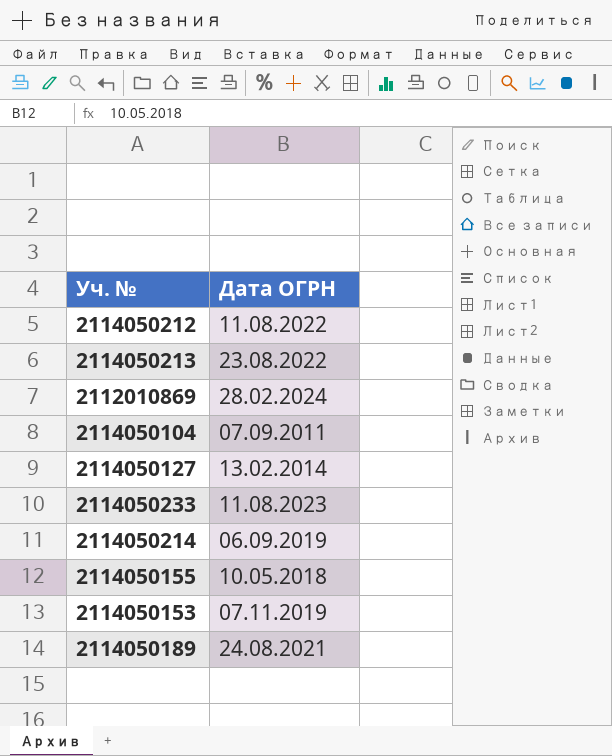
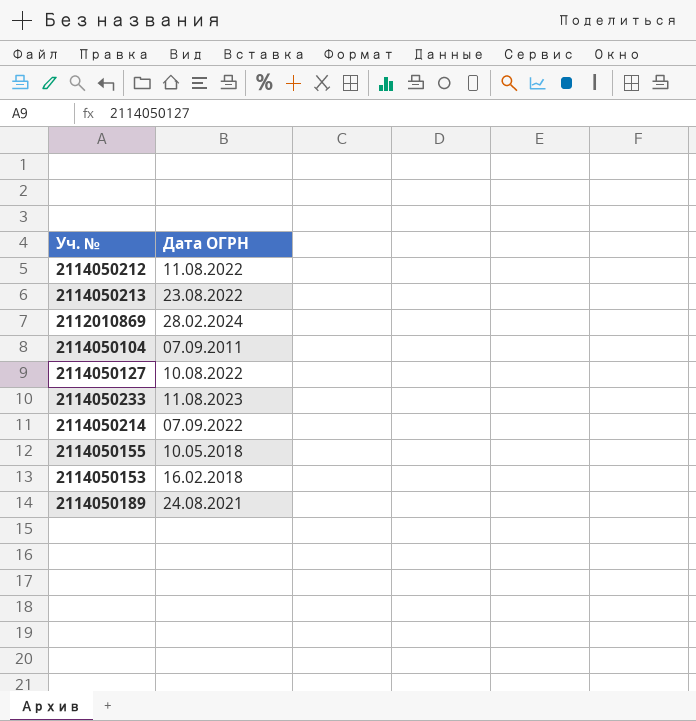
2114050127 | Дата ОГРН: 13.02.2014 -> 10.08.2022
2114050214 | Дата ОГРН: 06.09.2019 -> 07.09.2022
2114050153 | Дата ОГРН: 07.11.2019 -> 16.02.2018

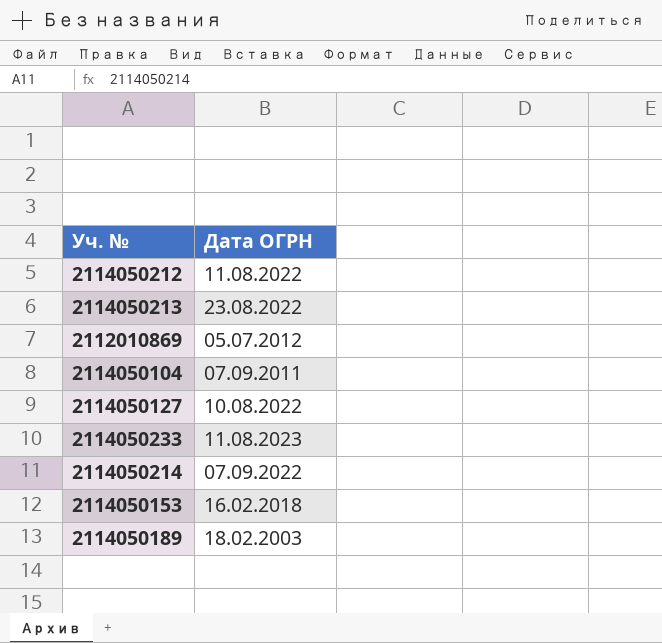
row 2114050155: 10.05.2018 -> none
2112010869 | Дата ОГРН: 28.02.2024 -> 05.07.2012
2114050189 | Дата ОГРН: 24.08.2021 -> 18.02.2003

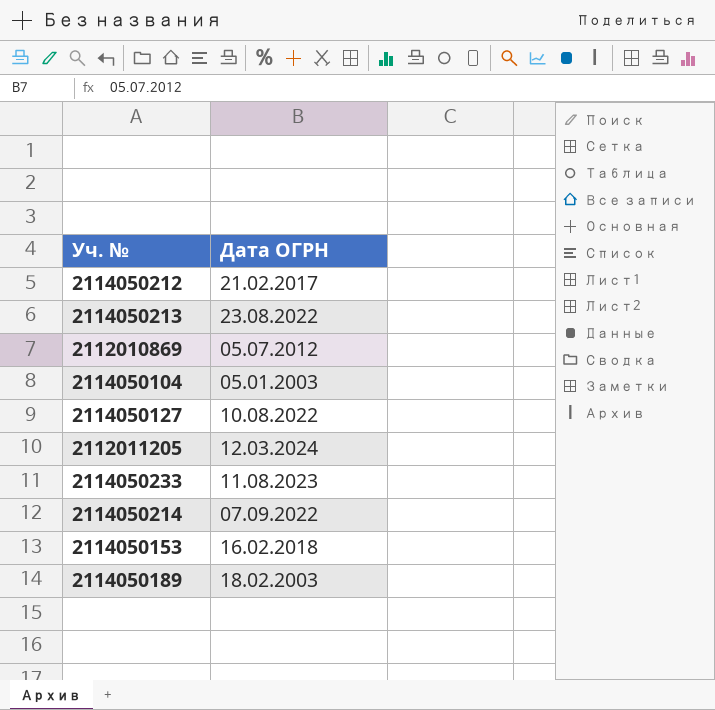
2114050212 | Дата ОГРН: 11.08.2022 -> 21.02.2017
2114050104 | Дата ОГРН: 07.09.2011 -> 05.01.2003
row 2112011205: none -> 12.03.2024

